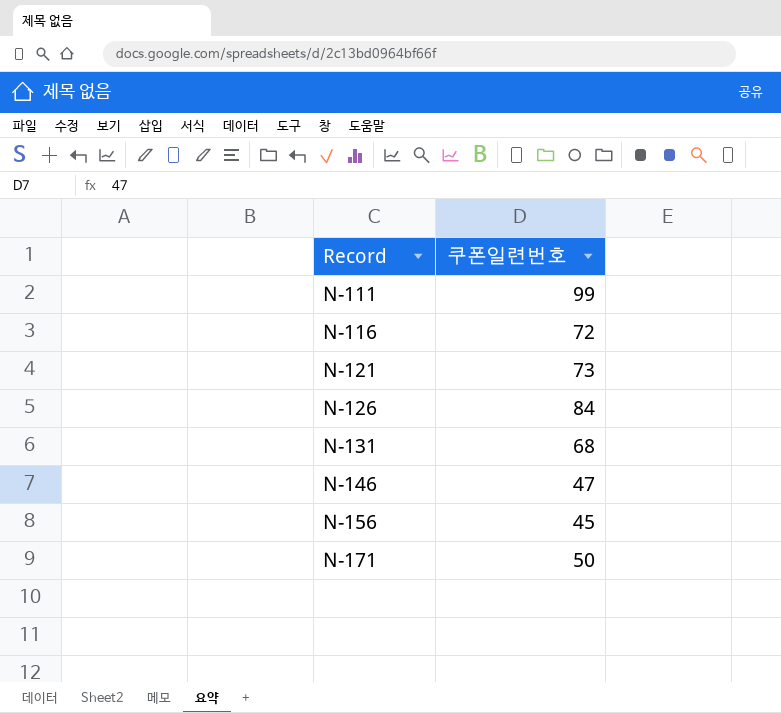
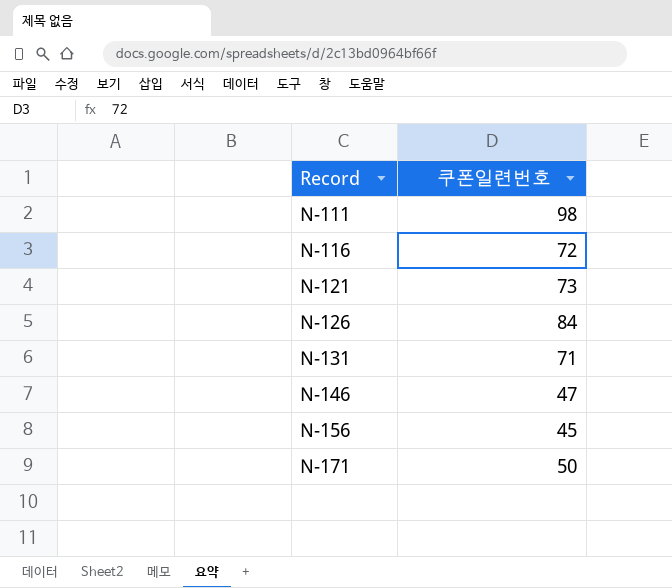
N-111 | 쿠폰일련번호: 99 -> 98
N-131 | 쿠폰일련번호: 68 -> 71

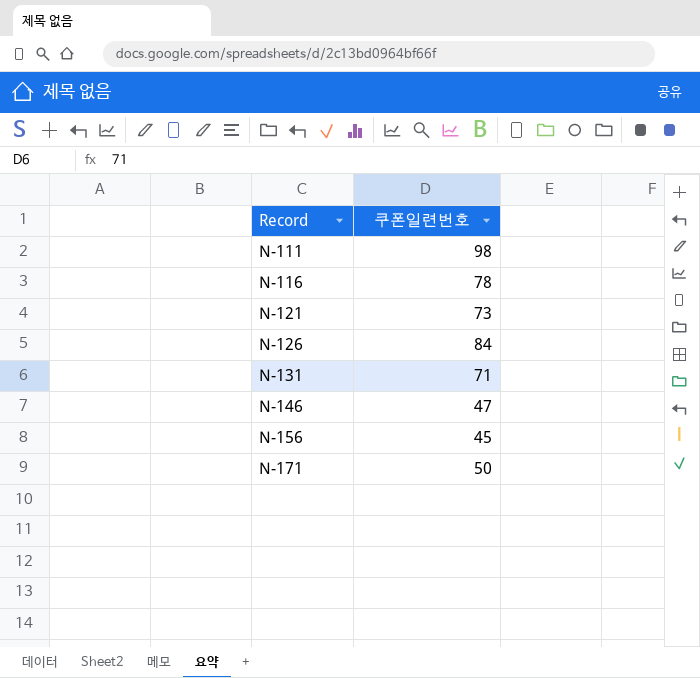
N-116 | 쿠폰일련번호: 72 -> 78

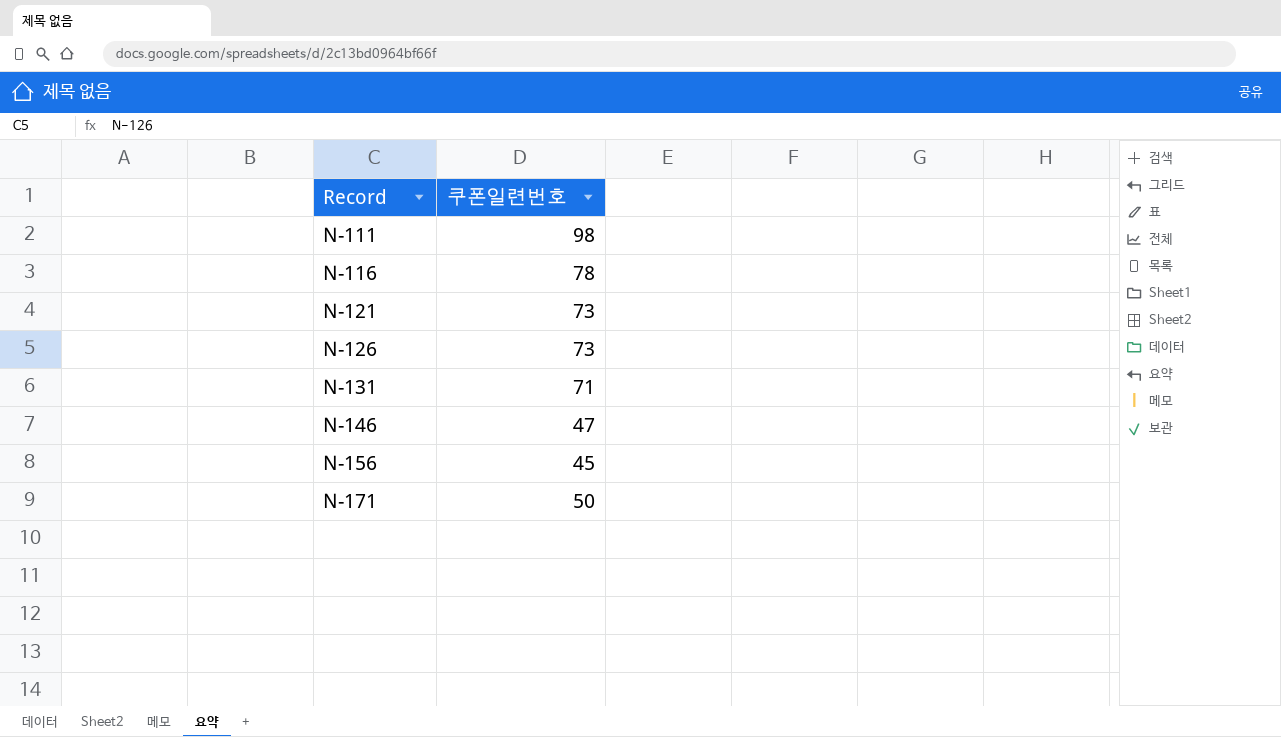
N-126 | 쿠폰일련번호: 84 -> 73

